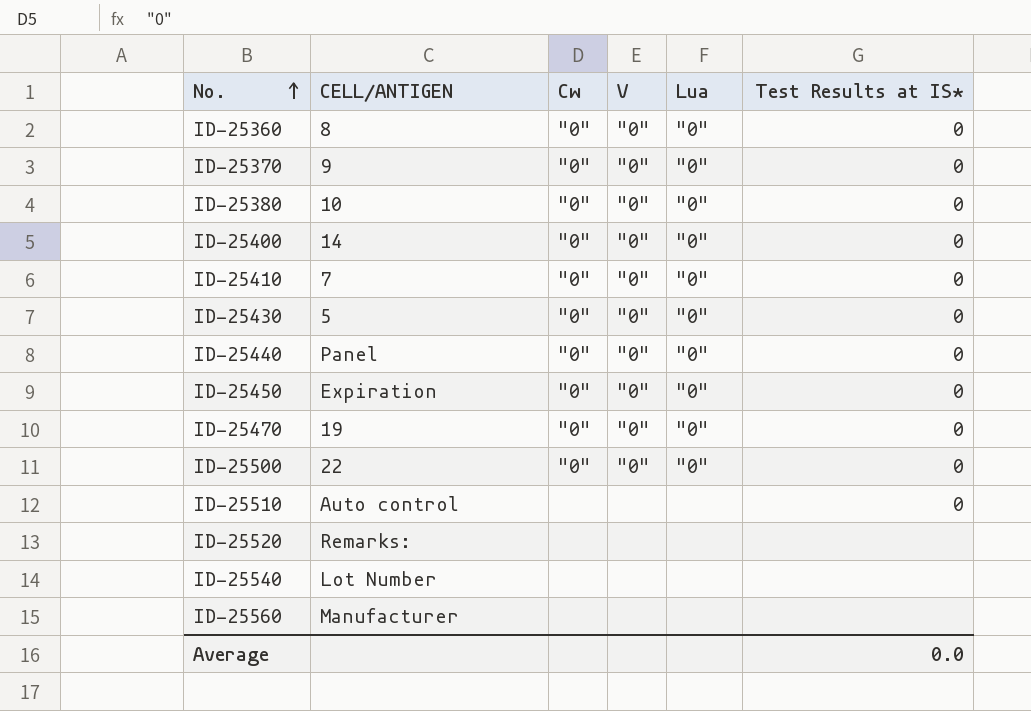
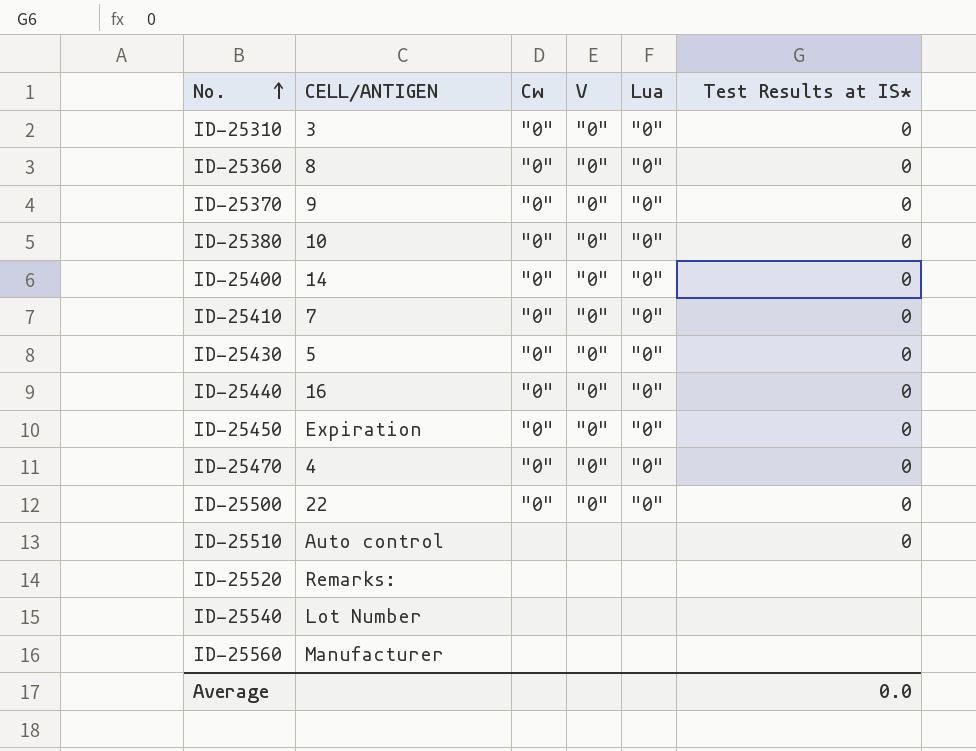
row ID-25310: none -> 3 | "0" | "0" | "0" | 0
ID-25440 | CELL/ANTIGEN: Panel -> 16
ID-25470 | CELL/ANTIGEN: 19 -> 4

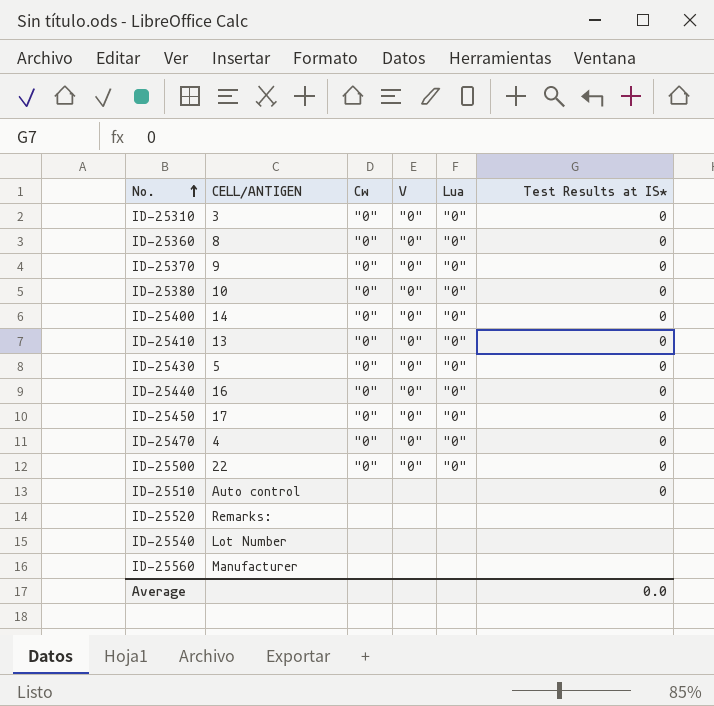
ID-25410 | CELL/ANTIGEN: 7 -> 13
ID-25450 | CELL/ANTIGEN: Expiration -> 17

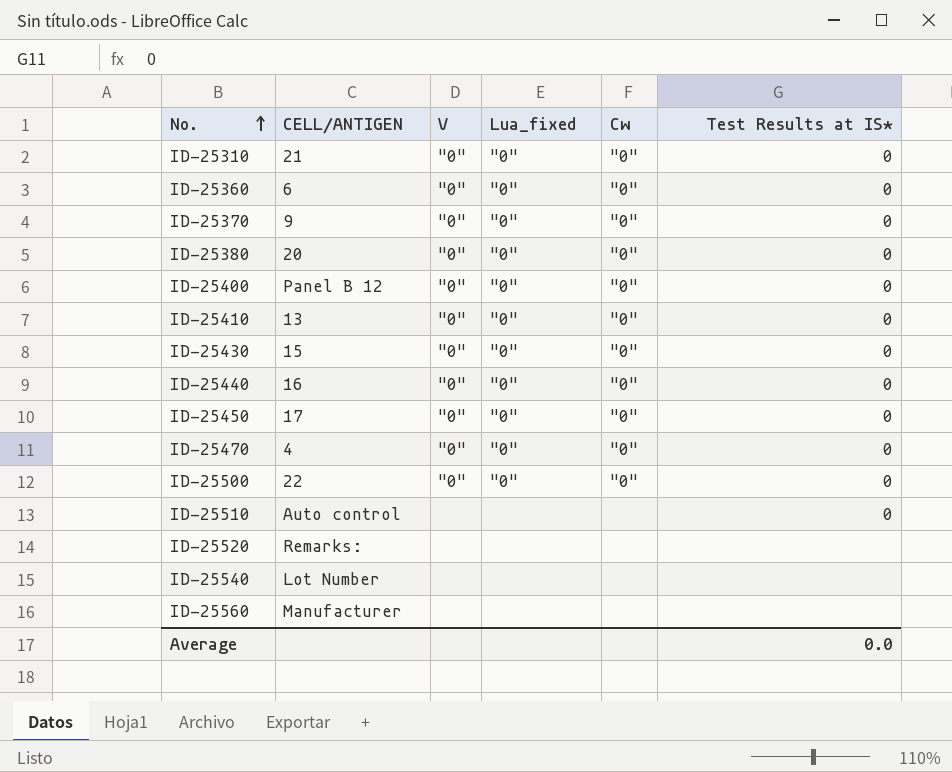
column name: Lua -> Lua_fixed
column Cw | position: 3 -> 5
ID-25310 | CELL/ANTIGEN: 3 -> 21
ID-25360 | CELL/ANTIGEN: 8 -> 6
ID-25380 | CELL/ANTIGEN: 10 -> 20
ID-25400 | CELL/ANTIGEN: 14 -> Panel B 12
ID-25430 | CELL/ANTIGEN: 5 -> 15

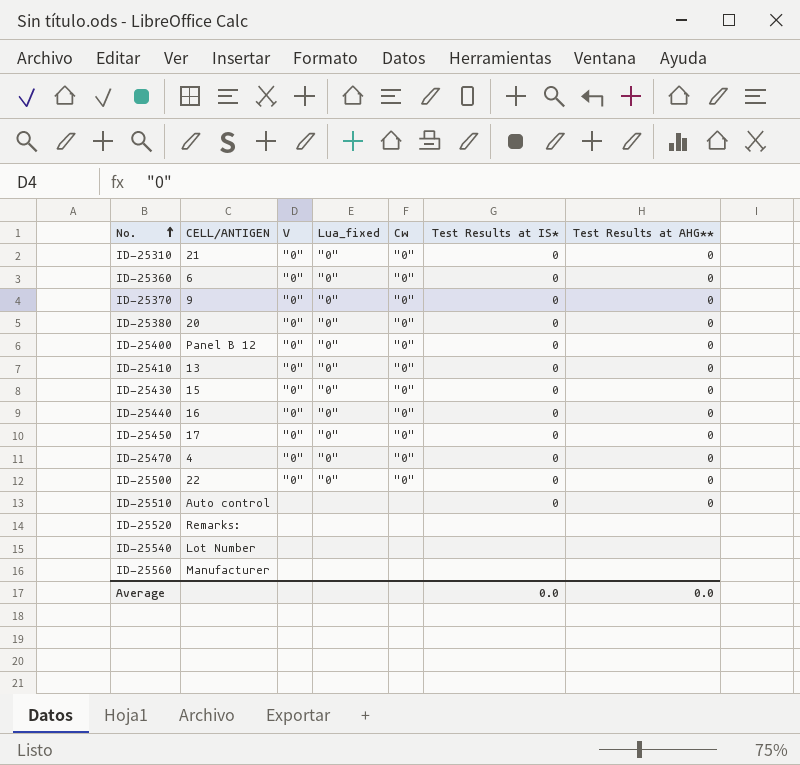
column Test Results at AHG** | position: none -> 7

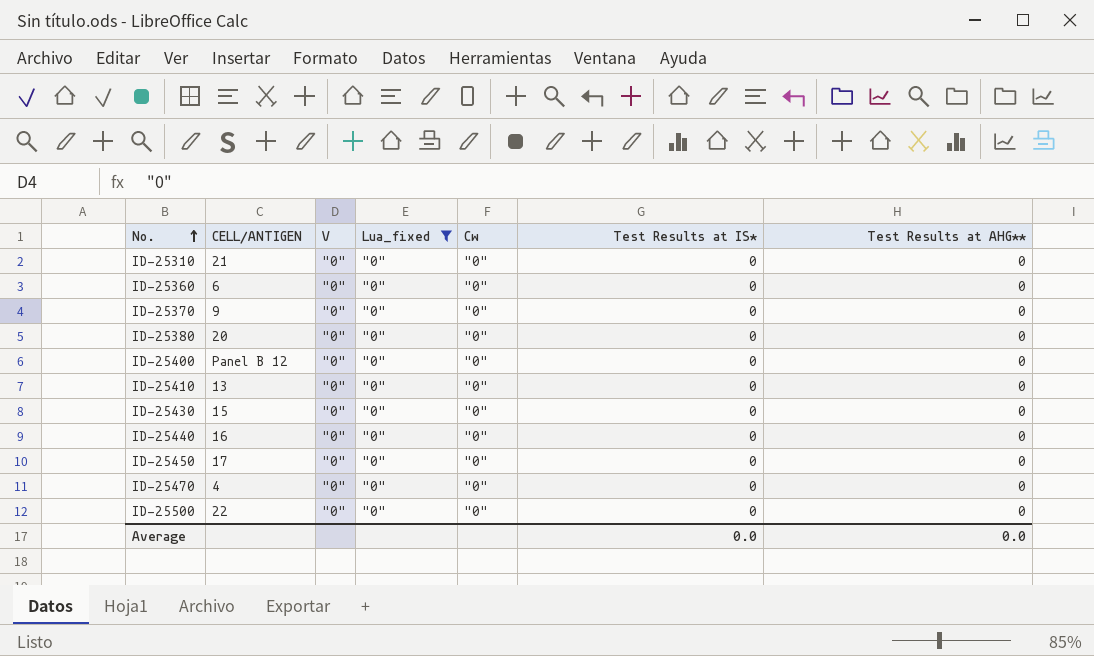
filter: none -> Lua_fixed = "0"

